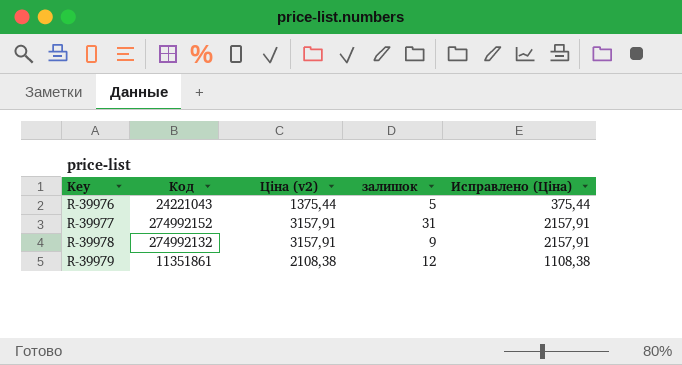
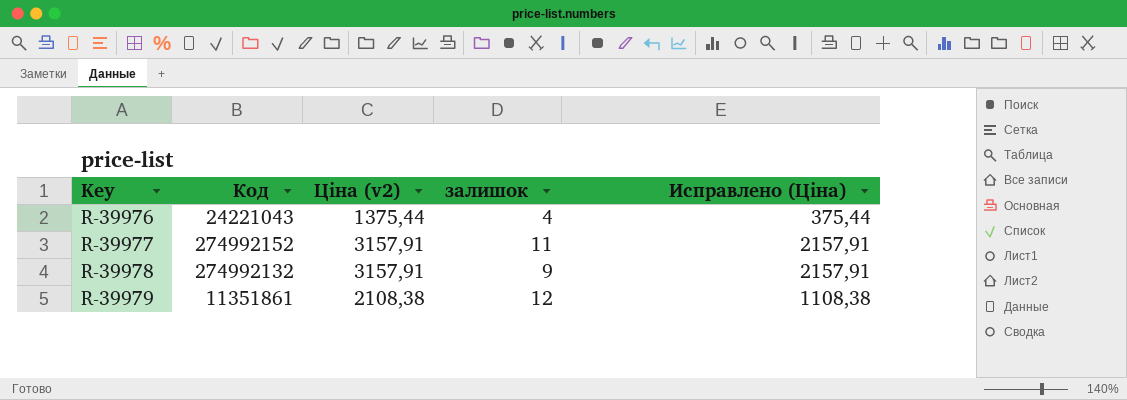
R-39976 | залишок: 5 -> 4
R-39977 | залишок: 31 -> 11

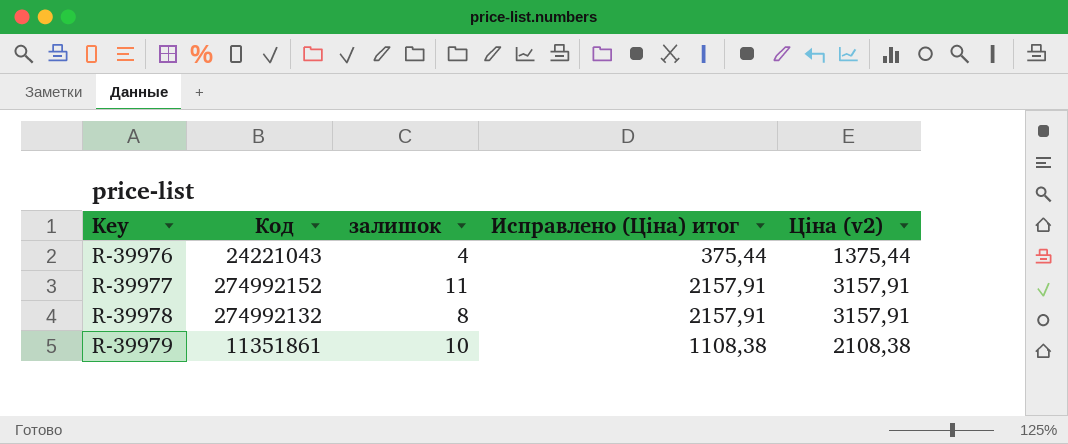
column name: Исправлено (Ціна) -> Исправлено (Ціна) итог
column Ціна (v2) | position: 3 -> 5
R-39978 | залишок: 9 -> 8
R-39979 | залишок: 12 -> 10

